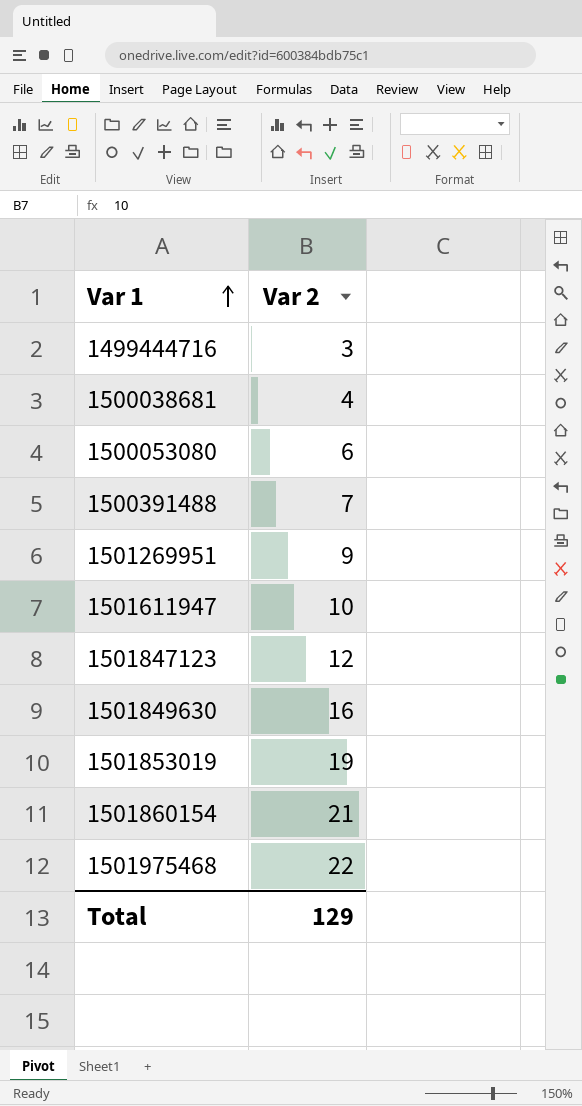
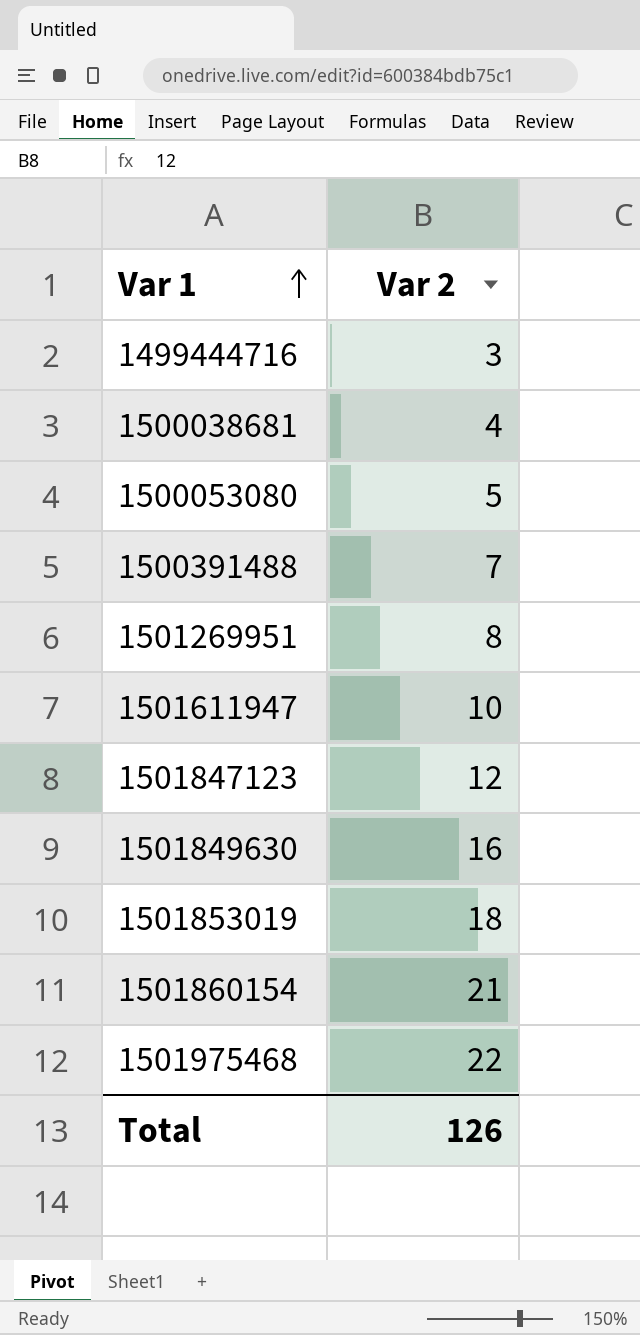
1500053080 | Var 2: 6 -> 5
1501269951 | Var 2: 9 -> 8
1501853019 | Var 2: 19 -> 18
Total | Var 2: 129 -> 126

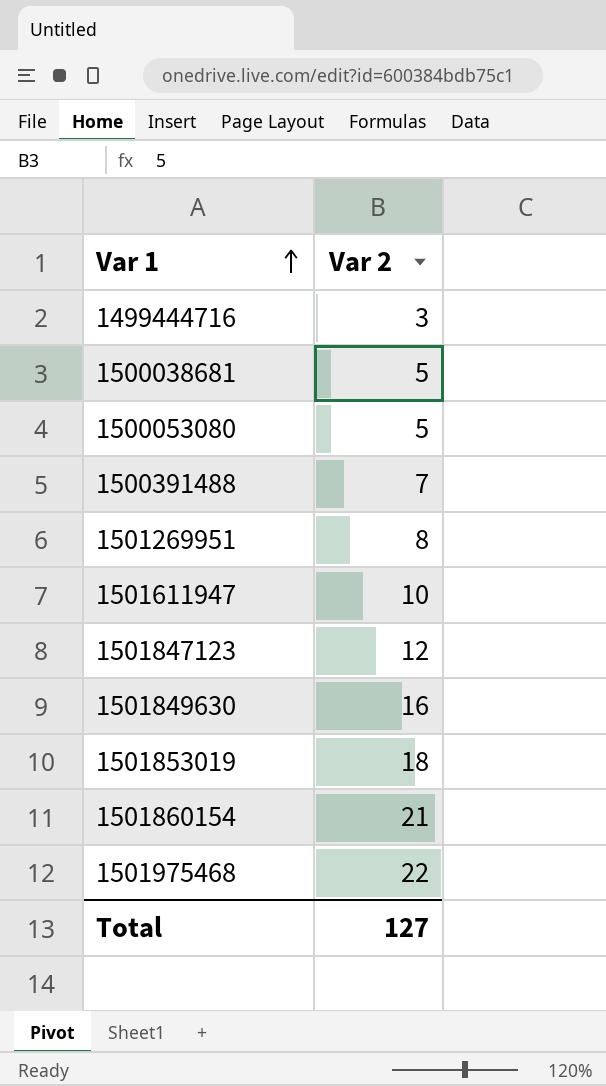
1500038681 | Var 2: 4 -> 5
Total | Var 2: 126 -> 127

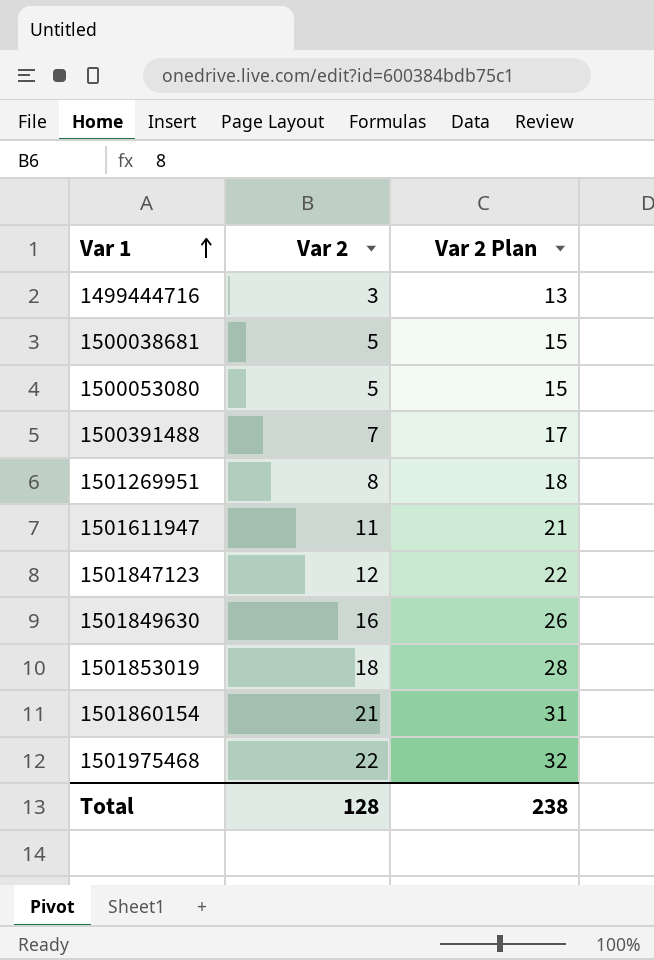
column Var 2 Plan | formula: none -> [Var 2] + 10
1501611947 | Var 2: 10 -> 11
Total | Var 2: 127 -> 128

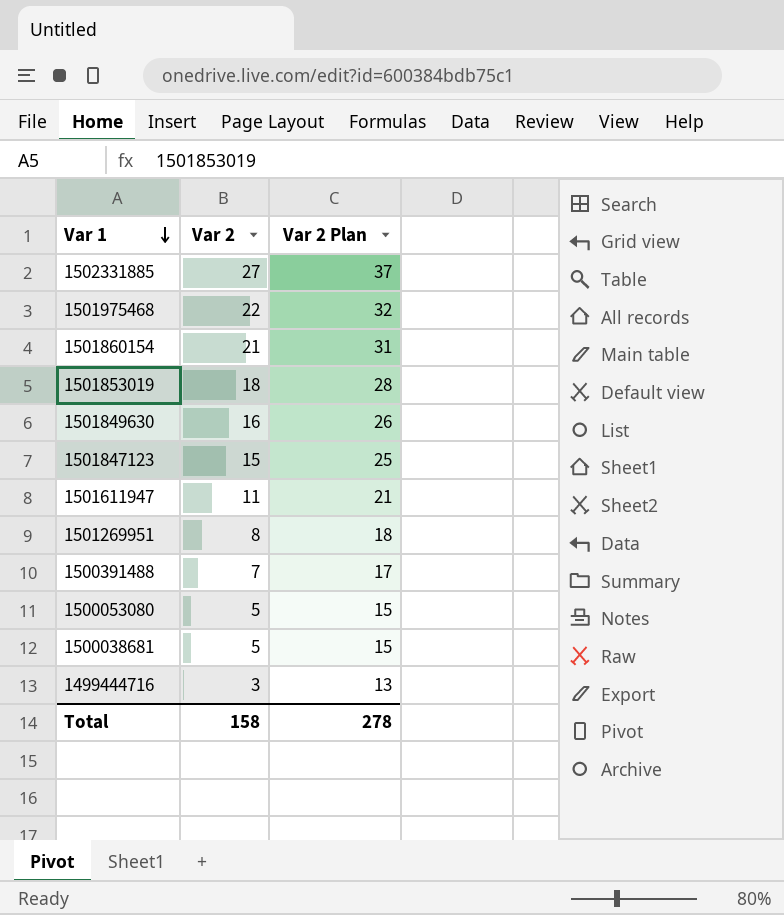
row order: Var 1 ascending -> Var 1 descending
row 1502331885: none -> 27 | 37
1501847123 | Var 2: 12 -> 15
1501847123 | Var 2 Plan: 22 -> 25
Total | Var 2: 128 -> 158
Total | Var 2 Plan: 238 -> 278

